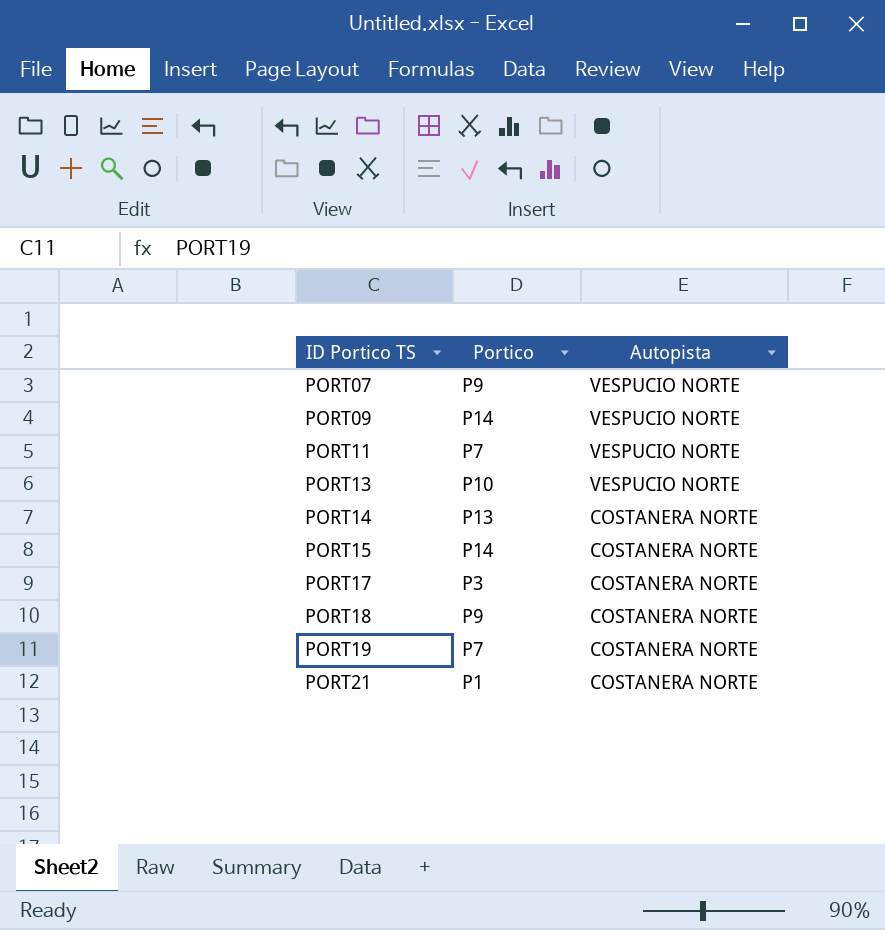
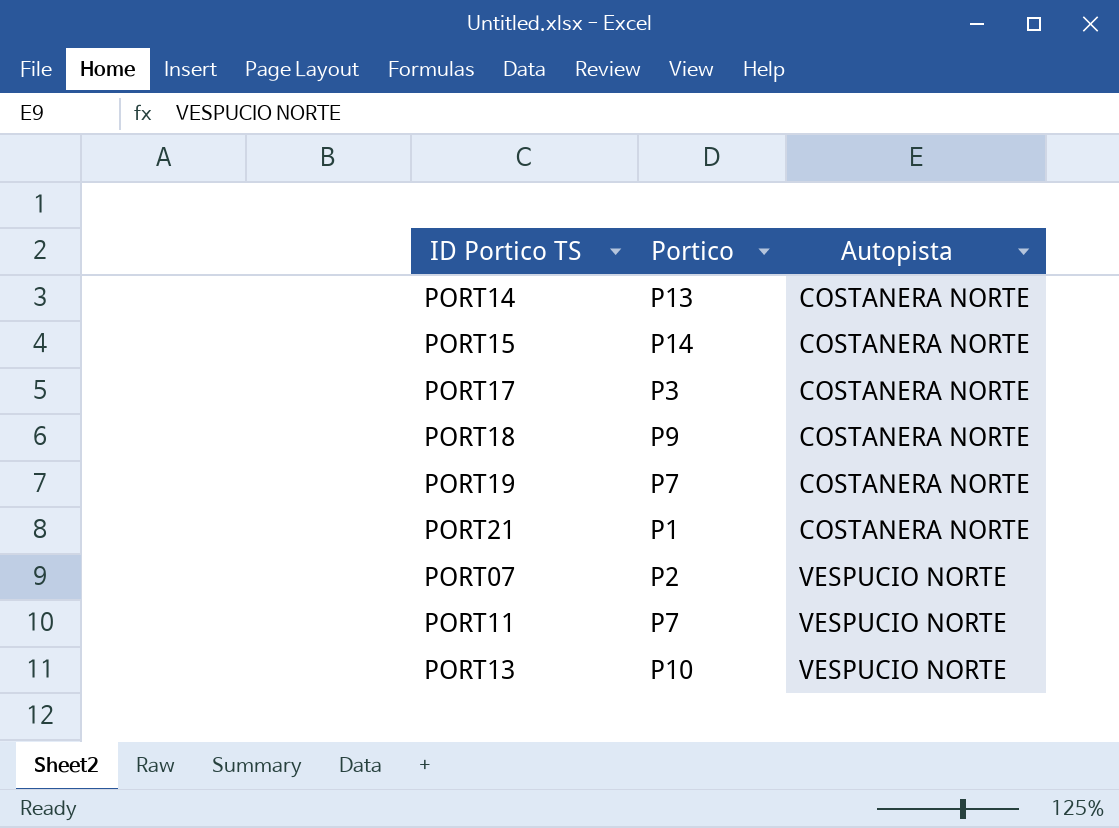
row order: ID Portico TS ascending -> Autopista ascending
row PORT09: P14 | VESPUCIO NORTE -> none
PORT07 | Portico: P9 -> P2

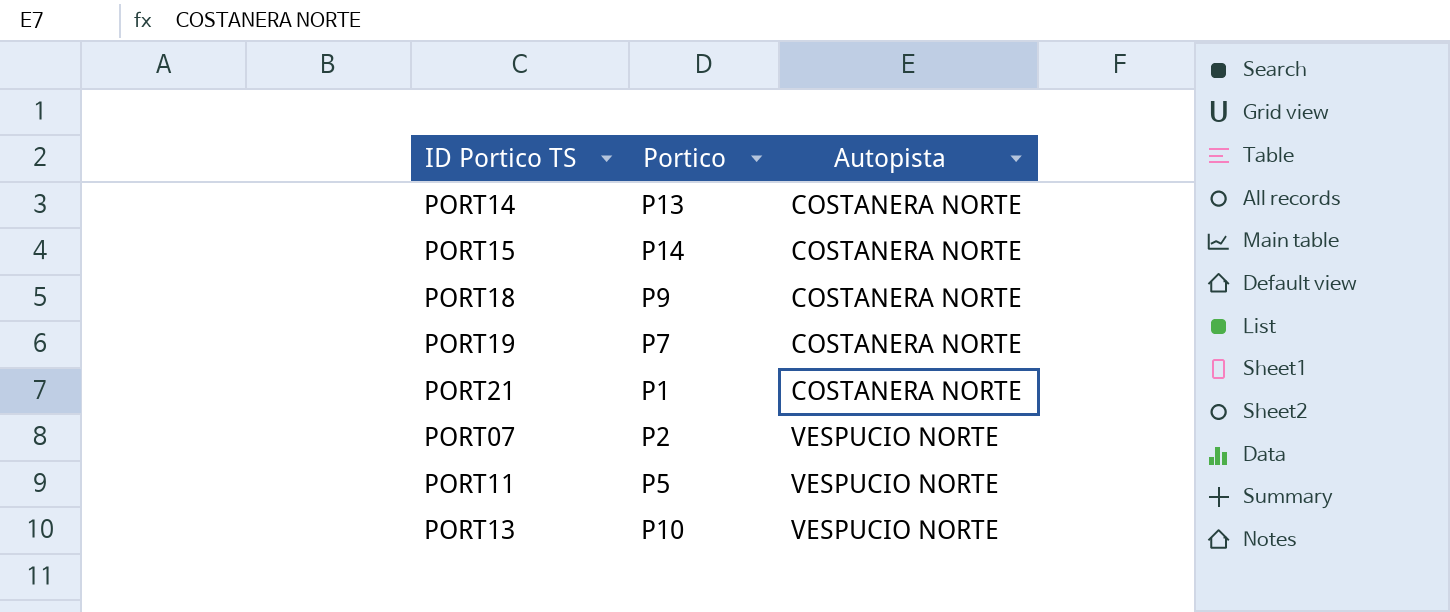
row PORT17: P3 | COSTANERA NORTE -> none
PORT11 | Portico: P7 -> P5

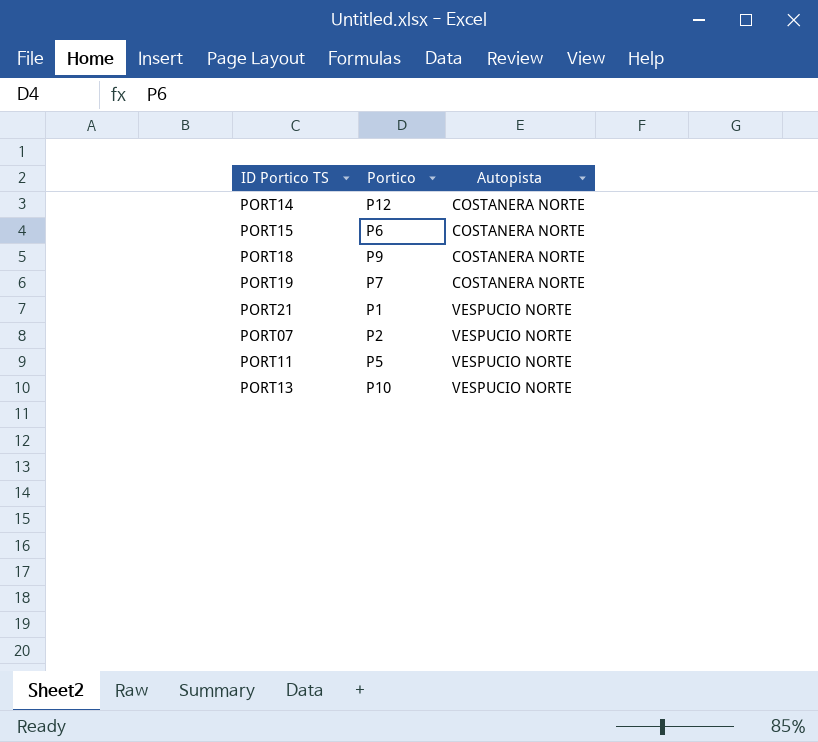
PORT14 | Portico: P13 -> P12
PORT15 | Portico: P14 -> P6
PORT21 | Autopista: COSTANERA NORTE -> VESPUCIO NORTE

